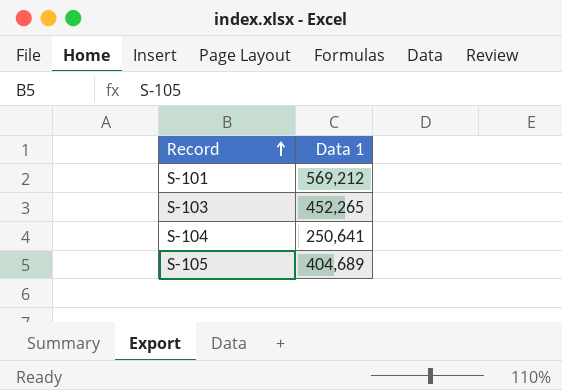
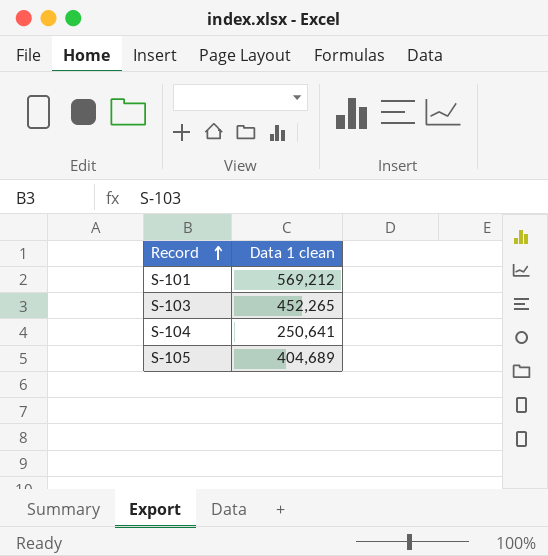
column name: Data 1 -> Data 1 clean

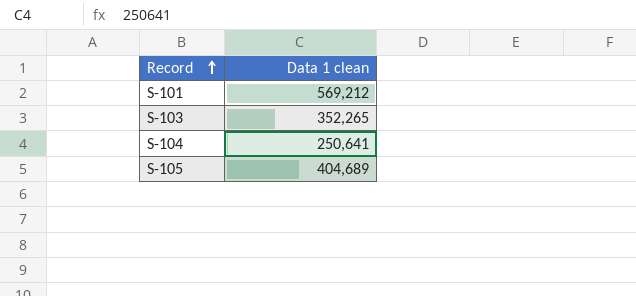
S-103 | Data 1 clean: 452,265 -> 352,265

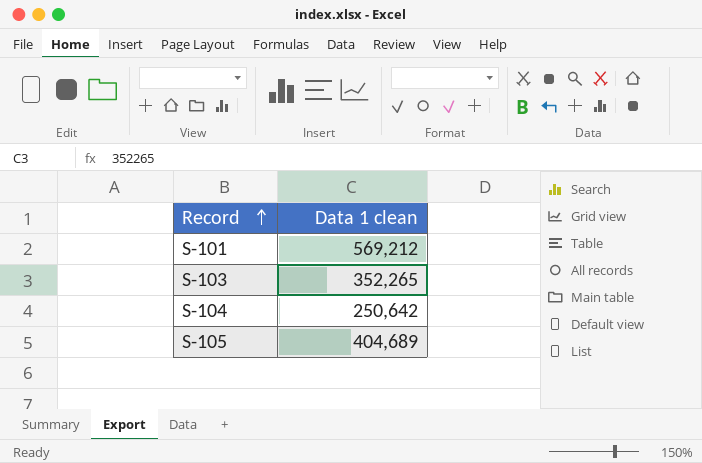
S-104 | Data 1 clean: 250,641 -> 250,642

